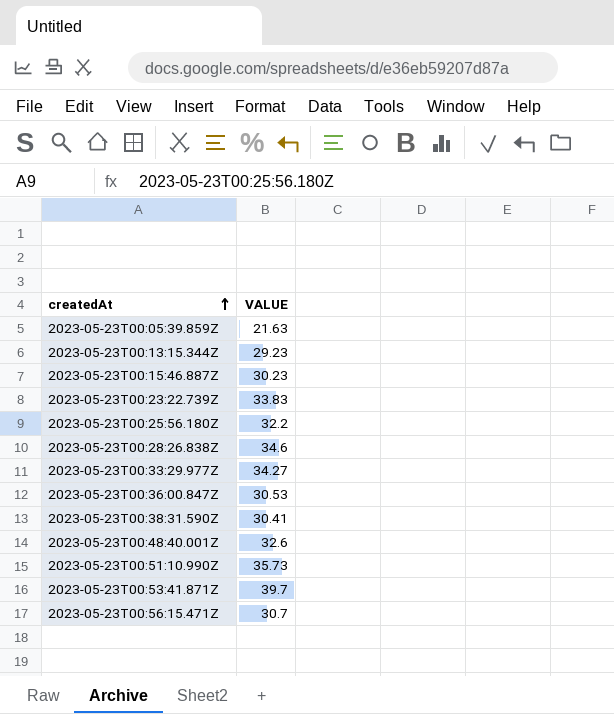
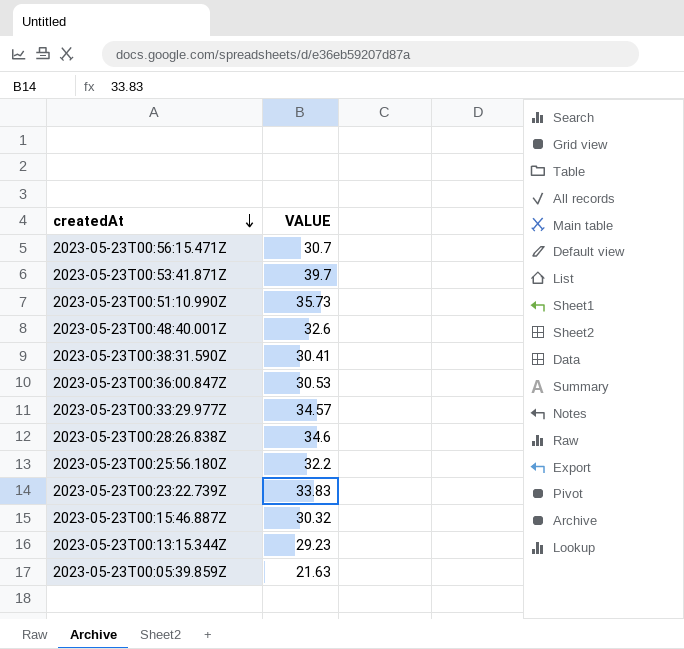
row order: createdAt ascending -> createdAt descending
2023-05-23T00:33:29.977Z | VALUE: 34.27 -> 34.57
2023-05-23T00:15:46.887Z | VALUE: 30.23 -> 30.32

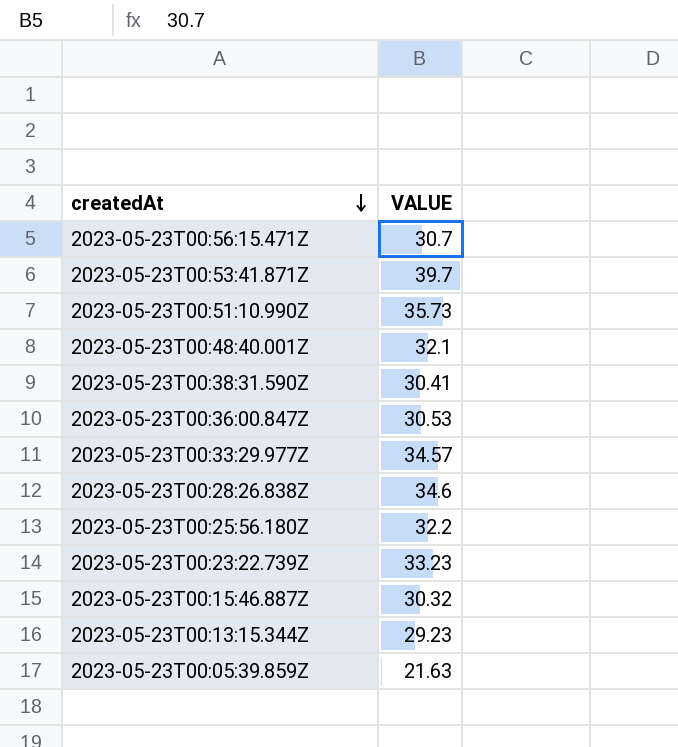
2023-05-23T00:48:40.001Z | VALUE: 32.6 -> 32.1
2023-05-23T00:23:22.739Z | VALUE: 33.83 -> 33.23

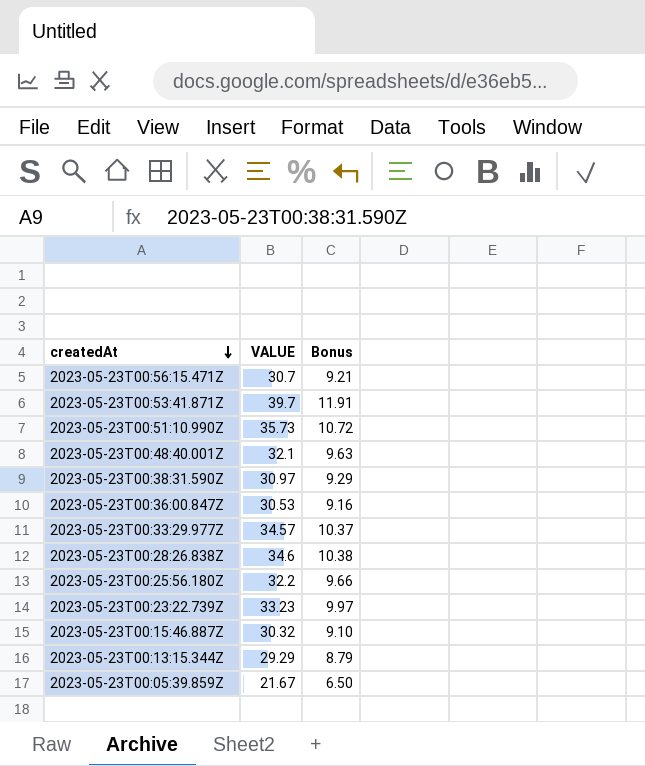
column Bonus | formula: none -> [VALUE] * 0.3
2023-05-23T00:38:31.590Z | VALUE: 30.41 -> 30.97
2023-05-23T00:13:15.344Z | VALUE: 29.23 -> 29.29
2023-05-23T00:05:39.859Z | VALUE: 21.63 -> 21.67

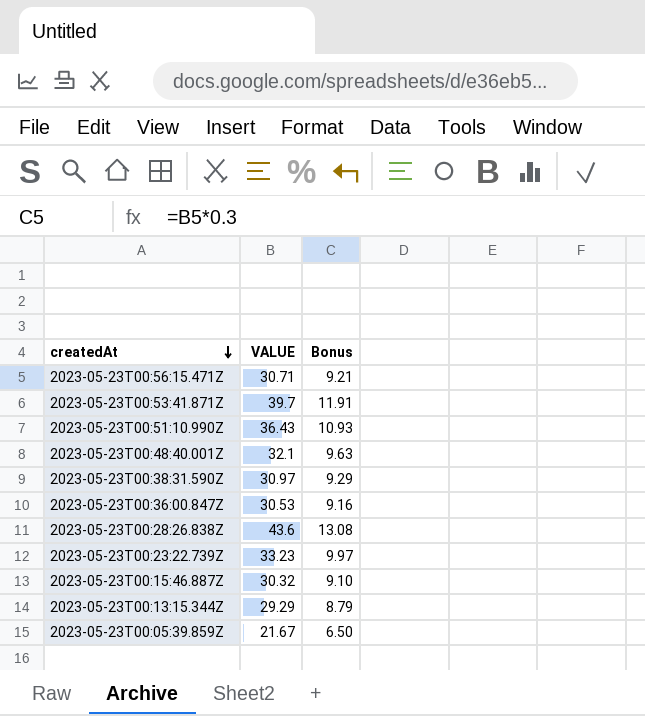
row 2023-05-23T00:33:29.977Z: 34.57 | 10.37 -> none
row 2023-05-23T00:25:56.180Z: 32.2 | 9.66 -> none
2023-05-23T00:56:15.471Z | VALUE: 30.7 -> 30.71
2023-05-23T00:51:10.990Z | VALUE: 35.73 -> 36.43
2023-05-23T00:51:10.990Z | Bonus: 10.72 -> 10.93
2023-05-23T00:28:26.838Z | VALUE: 34.6 -> 43.6
2023-05-23T00:28:26.838Z | Bonus: 10.38 -> 13.08

